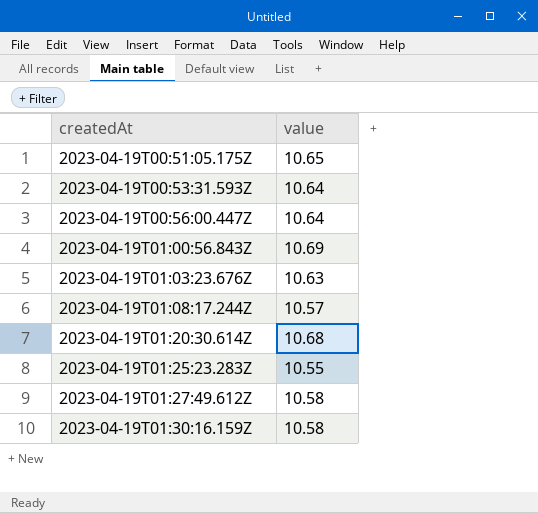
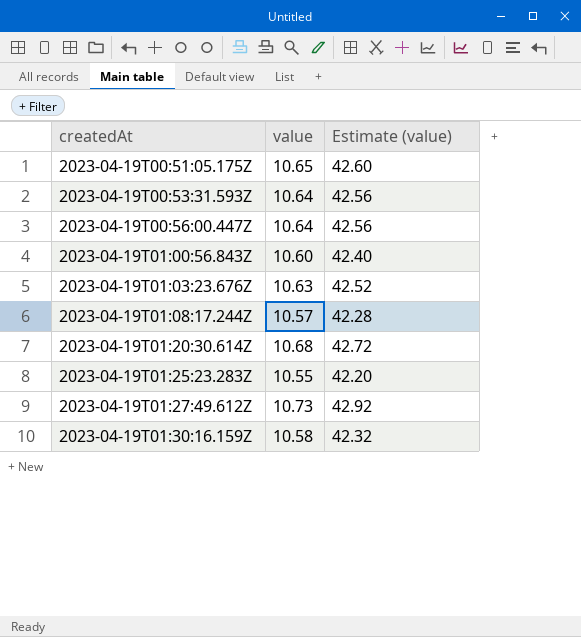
column Estimate (value) | formula: none -> [value] * 4
2023-04-19T01:00:56.843Z | value: 10.69 -> 10.60
2023-04-19T01:27:49.612Z | value: 10.58 -> 10.73

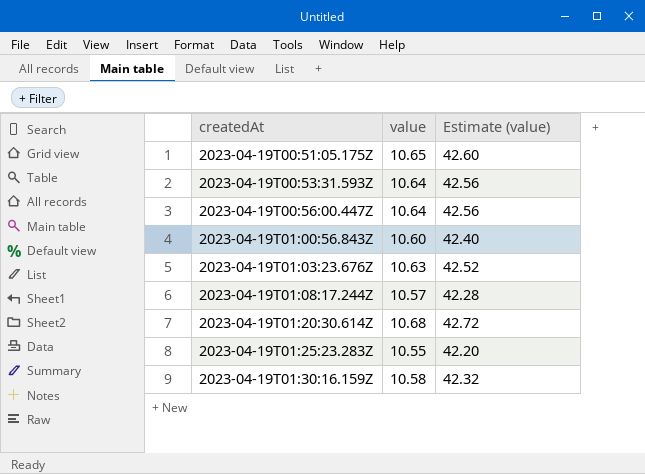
row 2023-04-19T01:27:49.612Z: 10.73 | 42.92 -> none

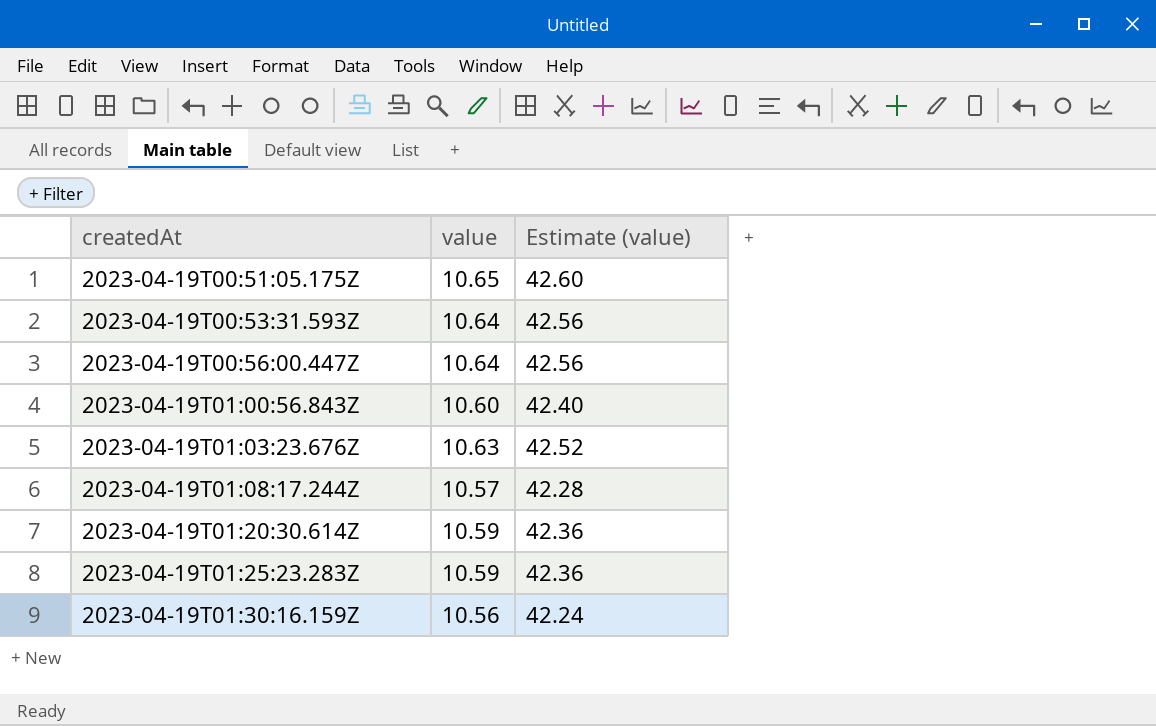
2023-04-19T01:20:30.614Z | value: 10.68 -> 10.59
2023-04-19T01:20:30.614Z | Estimate (value): 42.72 -> 42.36
2023-04-19T01:25:23.283Z | value: 10.55 -> 10.59
2023-04-19T01:25:23.283Z | Estimate (value): 42.20 -> 42.36
2023-04-19T01:30:16.159Z | value: 10.58 -> 10.56
2023-04-19T01:30:16.159Z | Estimate (value): 42.32 -> 42.24

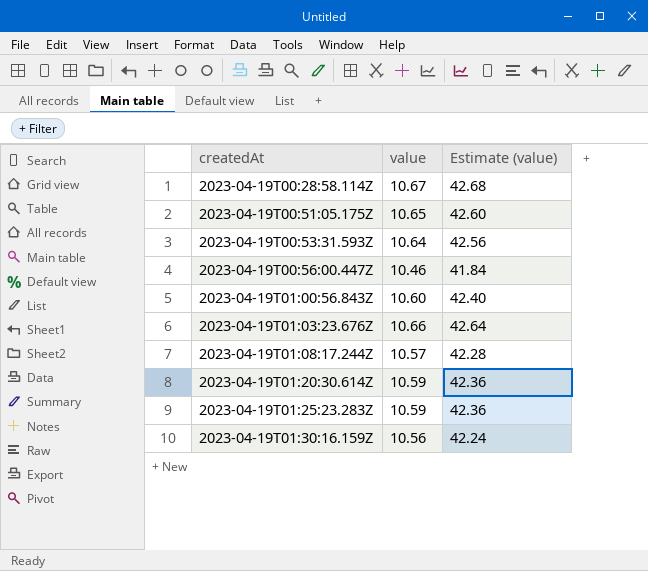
row 2023-04-19T00:28:58.114Z: none -> 10.67 | 42.68
2023-04-19T00:56:00.447Z | value: 10.64 -> 10.46
2023-04-19T00:56:00.447Z | Estimate (value): 42.56 -> 41.84
2023-04-19T01:03:23.676Z | value: 10.63 -> 10.66
2023-04-19T01:03:23.676Z | Estimate (value): 42.52 -> 42.64

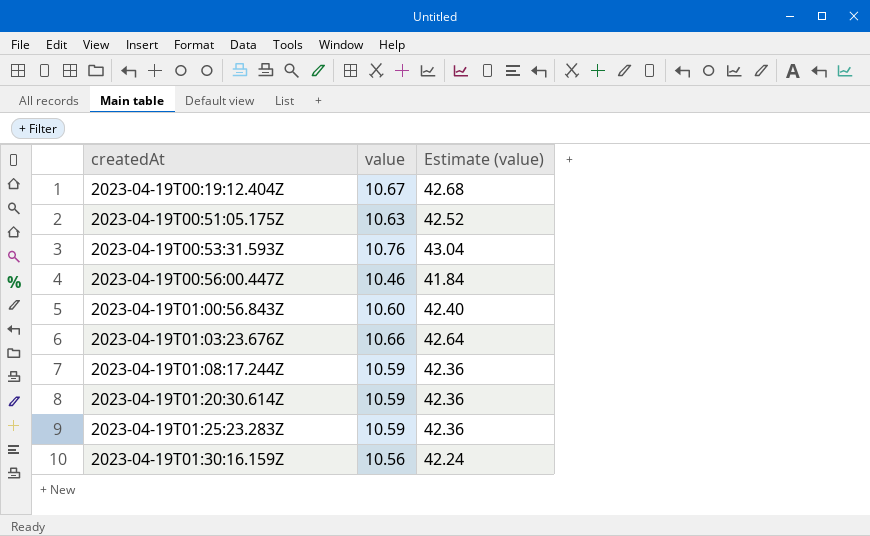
row 2023-04-19T00:28:58.114Z: 10.67 | 42.68 -> none
row 2023-04-19T00:19:12.404Z: none -> 10.67 | 42.68
2023-04-19T00:51:05.175Z | value: 10.65 -> 10.63
2023-04-19T00:51:05.175Z | Estimate (value): 42.60 -> 42.52
2023-04-19T00:53:31.593Z | value: 10.64 -> 10.76
2023-04-19T00:53:31.593Z | Estimate (value): 42.56 -> 43.04
2023-04-19T01:08:17.244Z | value: 10.57 -> 10.59
2023-04-19T01:08:17.244Z | Estimate (value): 42.28 -> 42.36

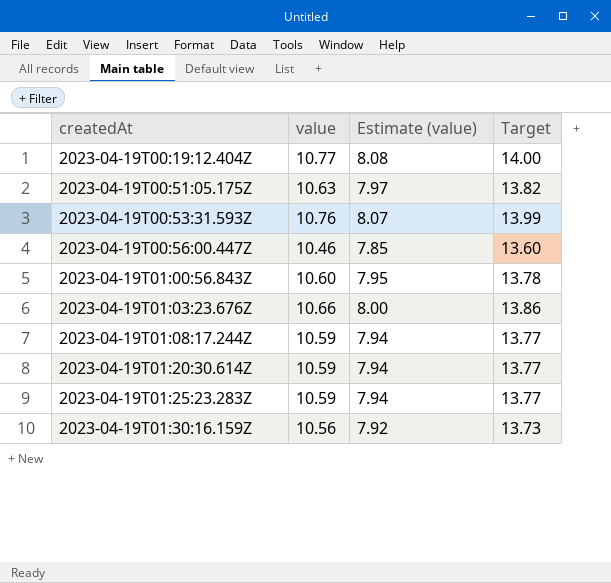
column Estimate (value) | formula: [value] * 4 -> [value] * 0.75
column Target | formula: none -> [value] * 1.3
2023-04-19T00:19:12.404Z | value: 10.67 -> 10.77

